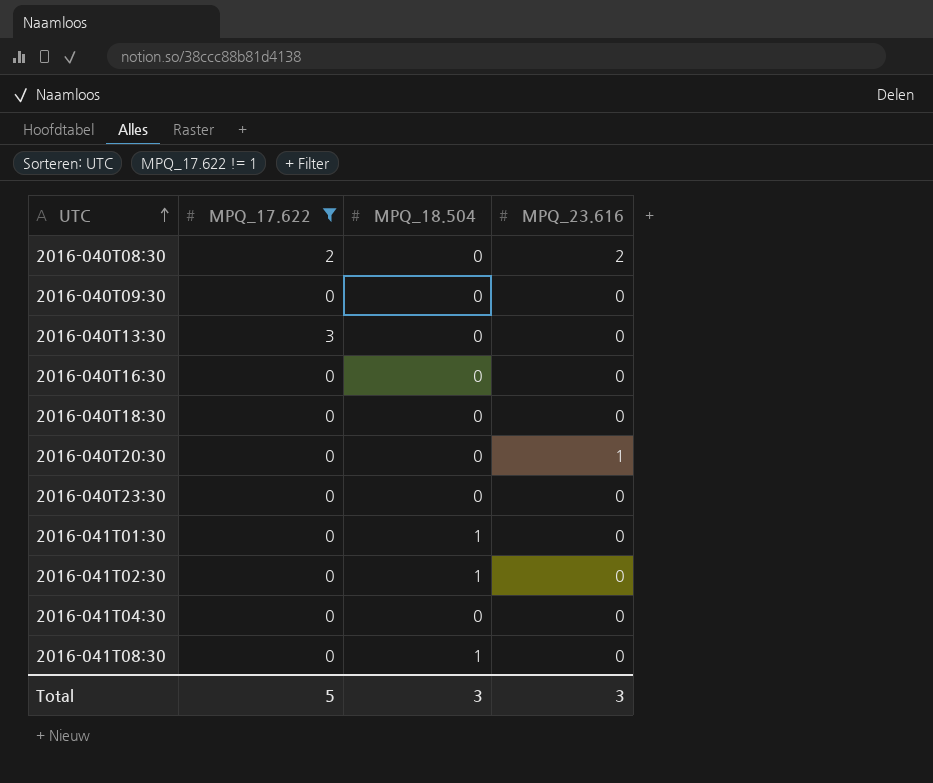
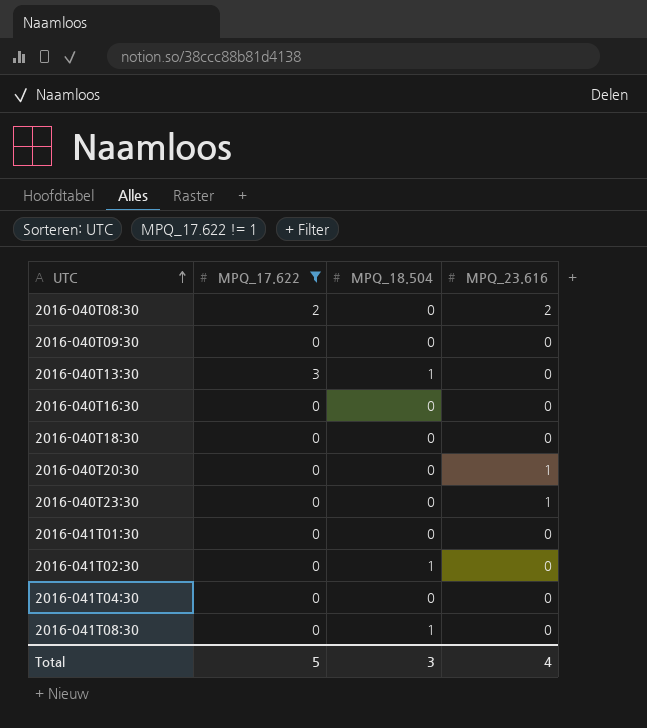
2016-040T13:30 | MPQ_18.504: 0 -> 1
2016-040T23:30 | MPQ_23.616: 0 -> 1
2016-041T01:30 | MPQ_18.504: 1 -> 0
Total | MPQ_23.616: 3 -> 4

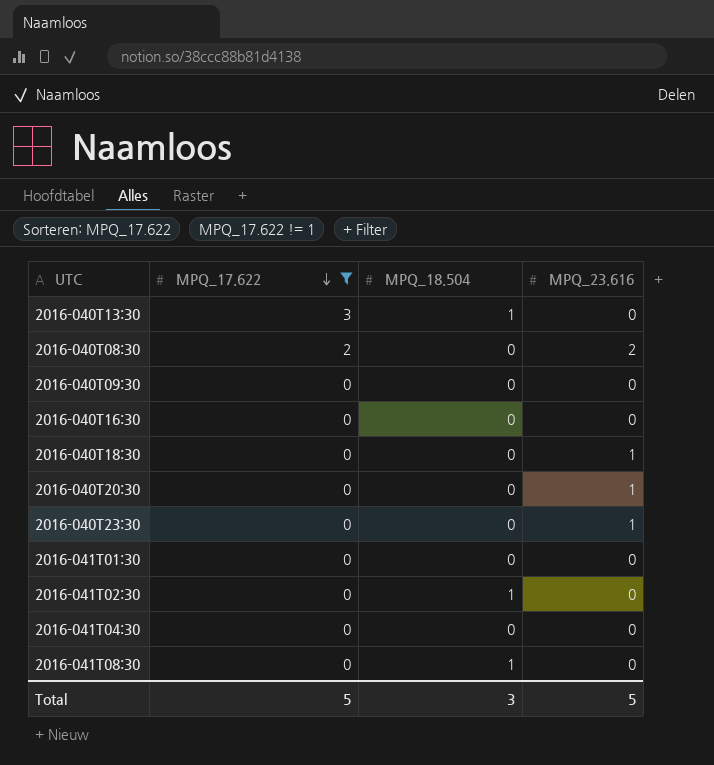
row order: UTC ascending -> MPQ_17.622 descending
2016-040T18:30 | MPQ_23.616: 0 -> 1
Total | MPQ_23.616: 4 -> 5

